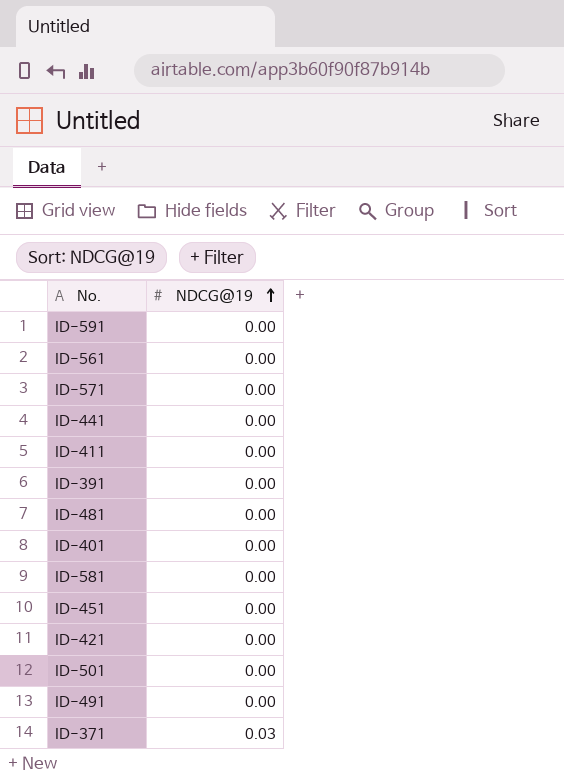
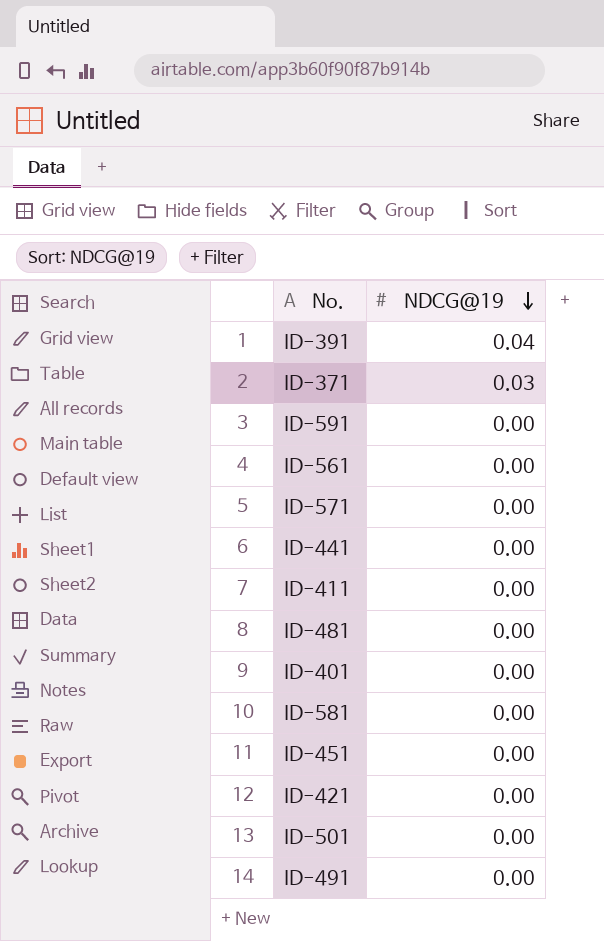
row order: NDCG@19 ascending -> NDCG@19 descending
ID-391 | NDCG@19: 0.00 -> 0.04

